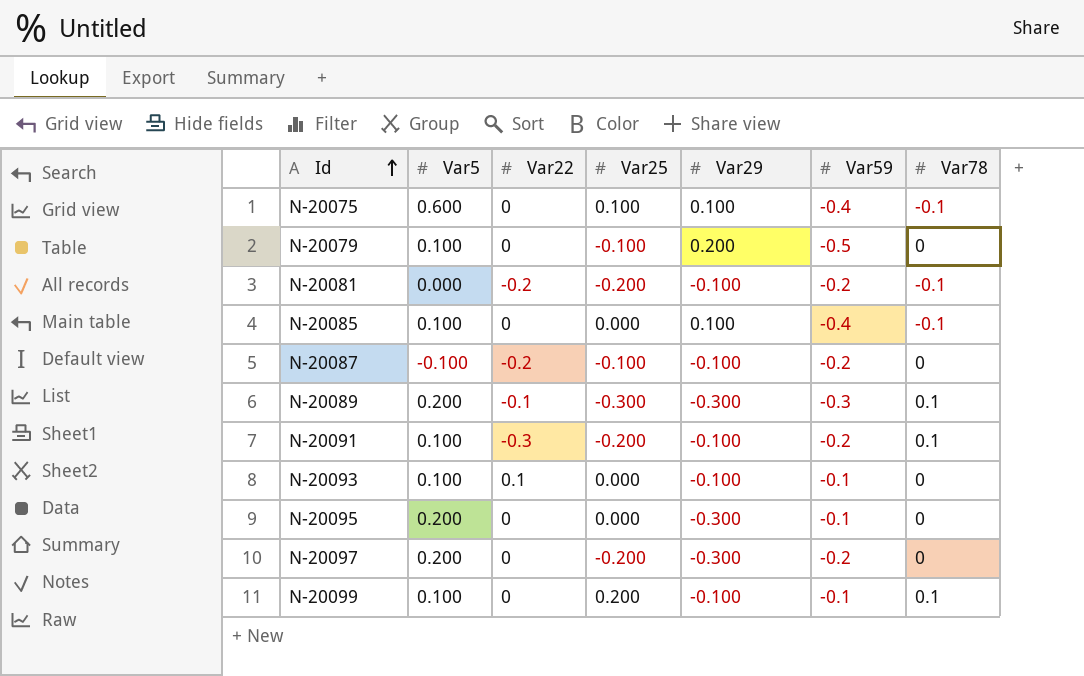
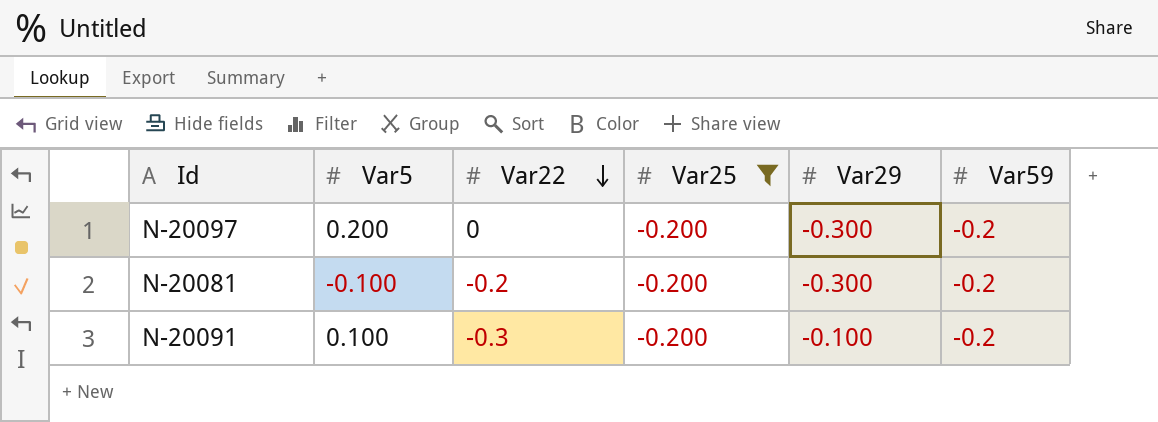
filter: none -> Var25 = -0.200
row order: Id ascending -> Var22 descending
column Var78 | position: 7 -> none
N-20081 | Var5: 0.000 -> -0.100
N-20081 | Var29: -0.100 -> -0.300

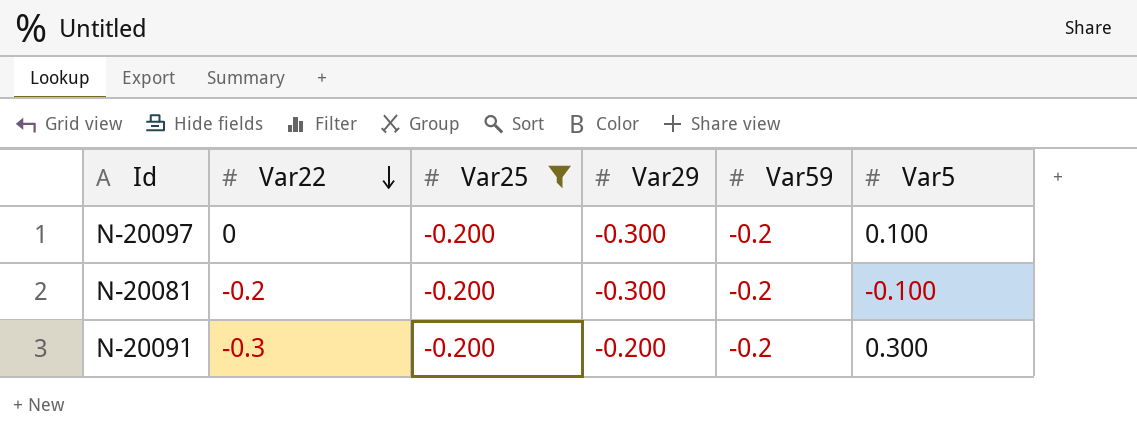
column Var5 | position: 2 -> 6
N-20097 | Var5: 0.200 -> 0.100
N-20091 | Var29: -0.100 -> -0.200
N-20091 | Var5: 0.100 -> 0.300

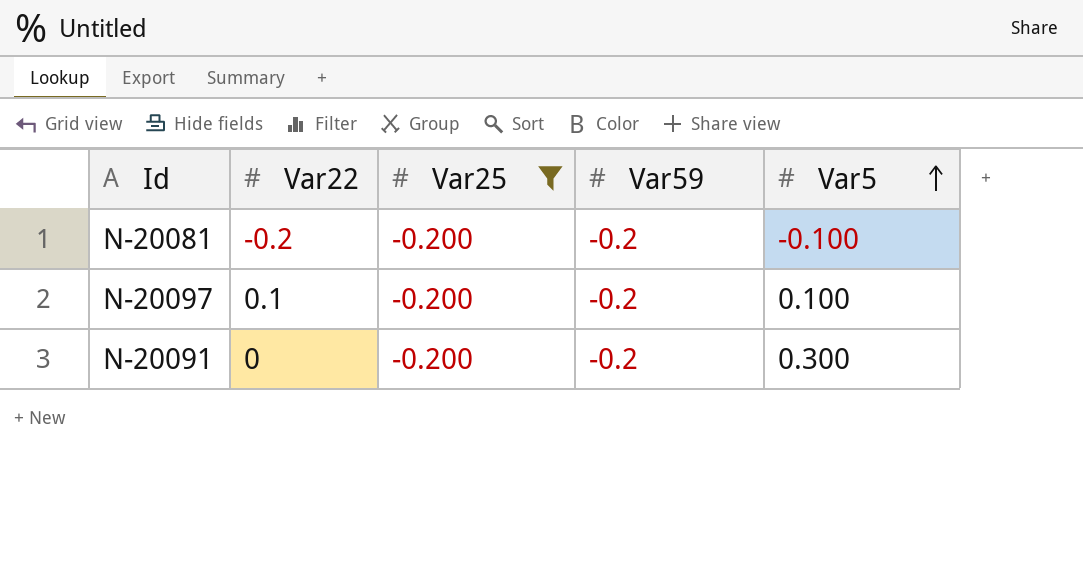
row order: Var22 descending -> Var5 ascending
column Var29 | position: 4 -> none
N-20097 | Var22: 0 -> 0.1
N-20091 | Var22: -0.3 -> 0

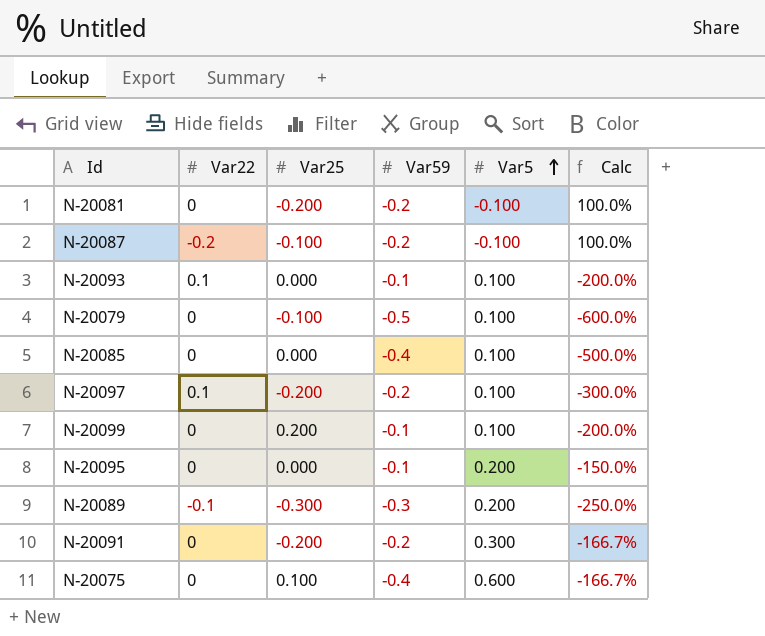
filter: Var25 = -0.200 -> none
column Calc | formula: none -> ([Var59] - [Var5]) / [Var5]
N-20081 | Var22: -0.2 -> 0

